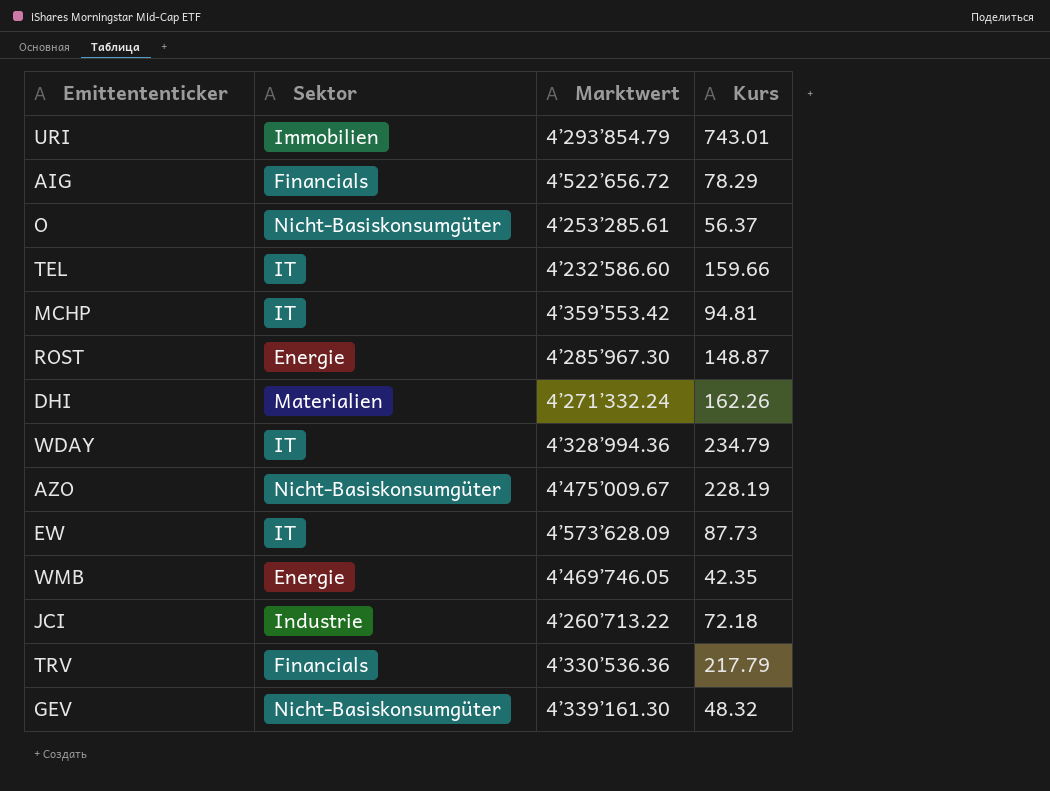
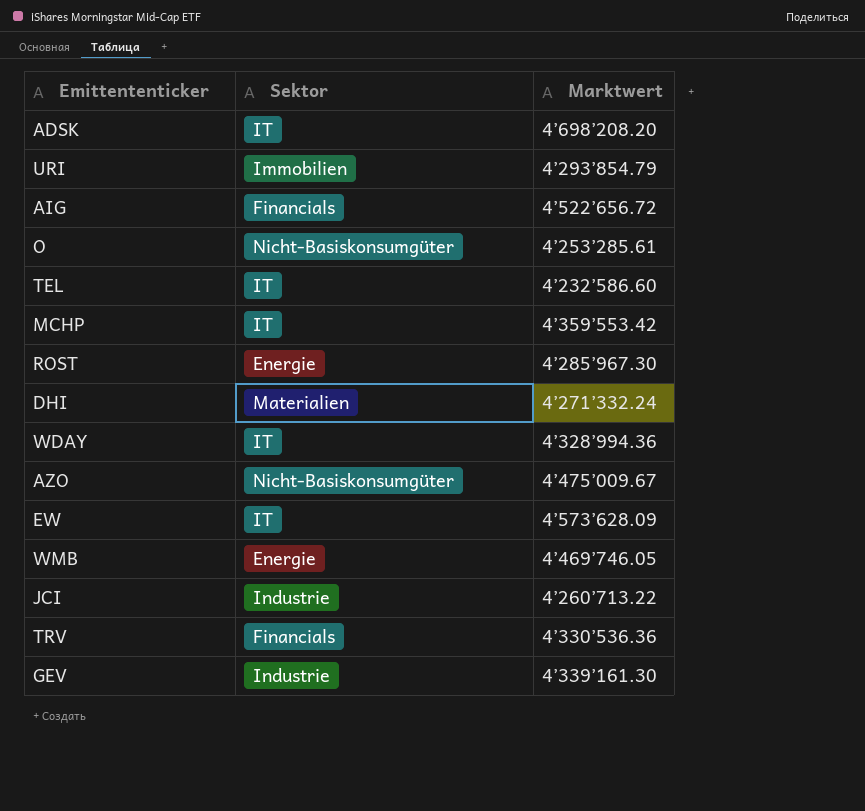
column Kurs | position: 4 -> none
row ADSK: none -> IT | 4’698’208.20
GEV | Sektor: Nicht-Basiskonsumgüter -> Industrie

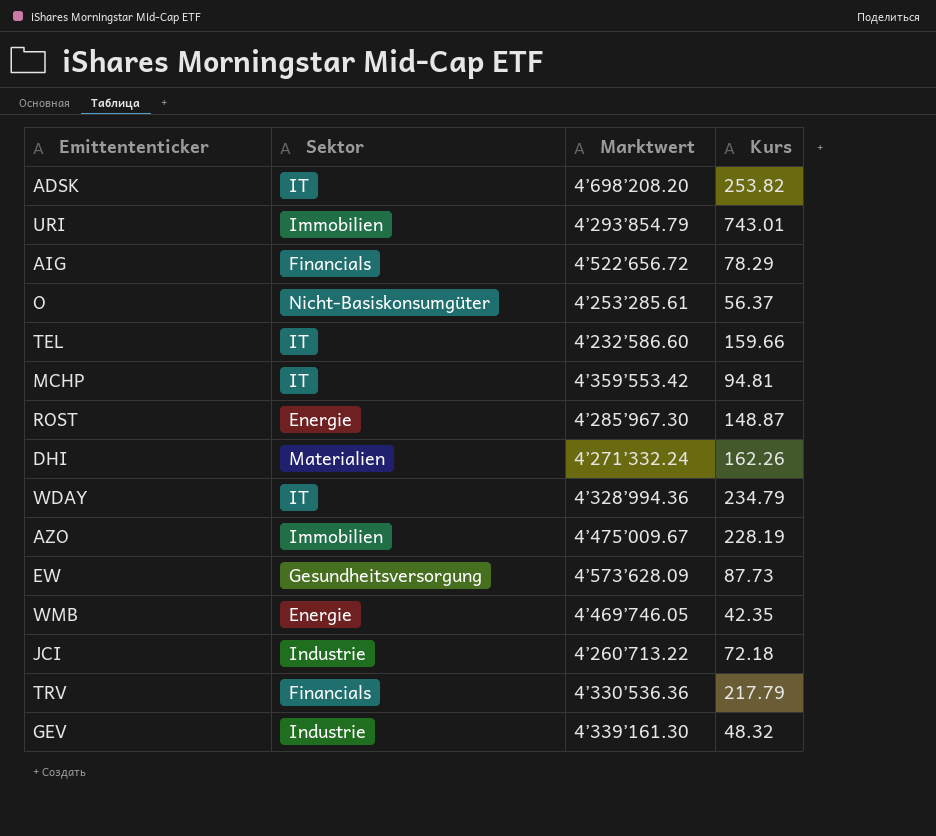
column Kurs | position: none -> 4
AZO | Sektor: Nicht-Basiskonsumgüter -> Immobilien
EW | Sektor: IT -> Gesundheitsversorgung

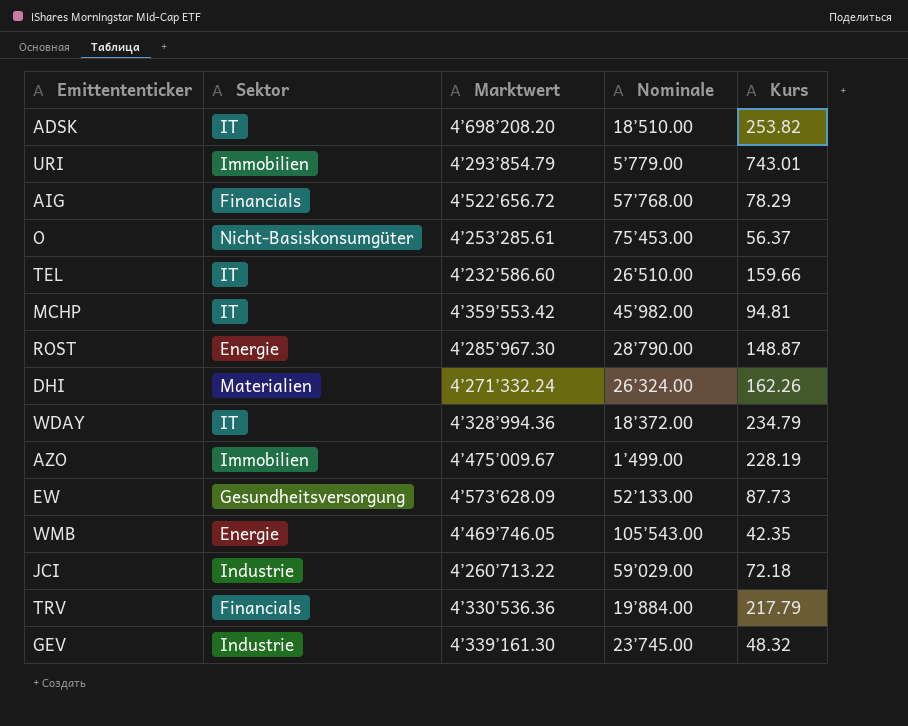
column Nominale | position: none -> 4

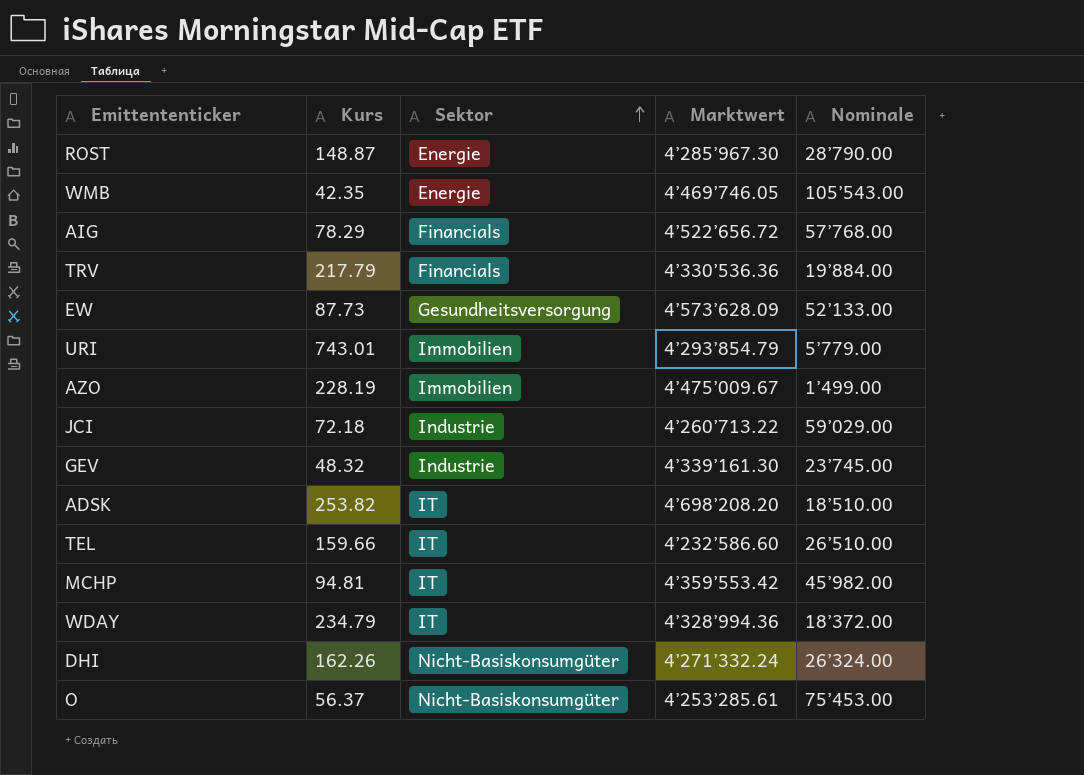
row order: none -> Sektor ascending
column Kurs | position: 5 -> 2
DHI | Sektor: Materialien -> Nicht-Basiskonsumgüter

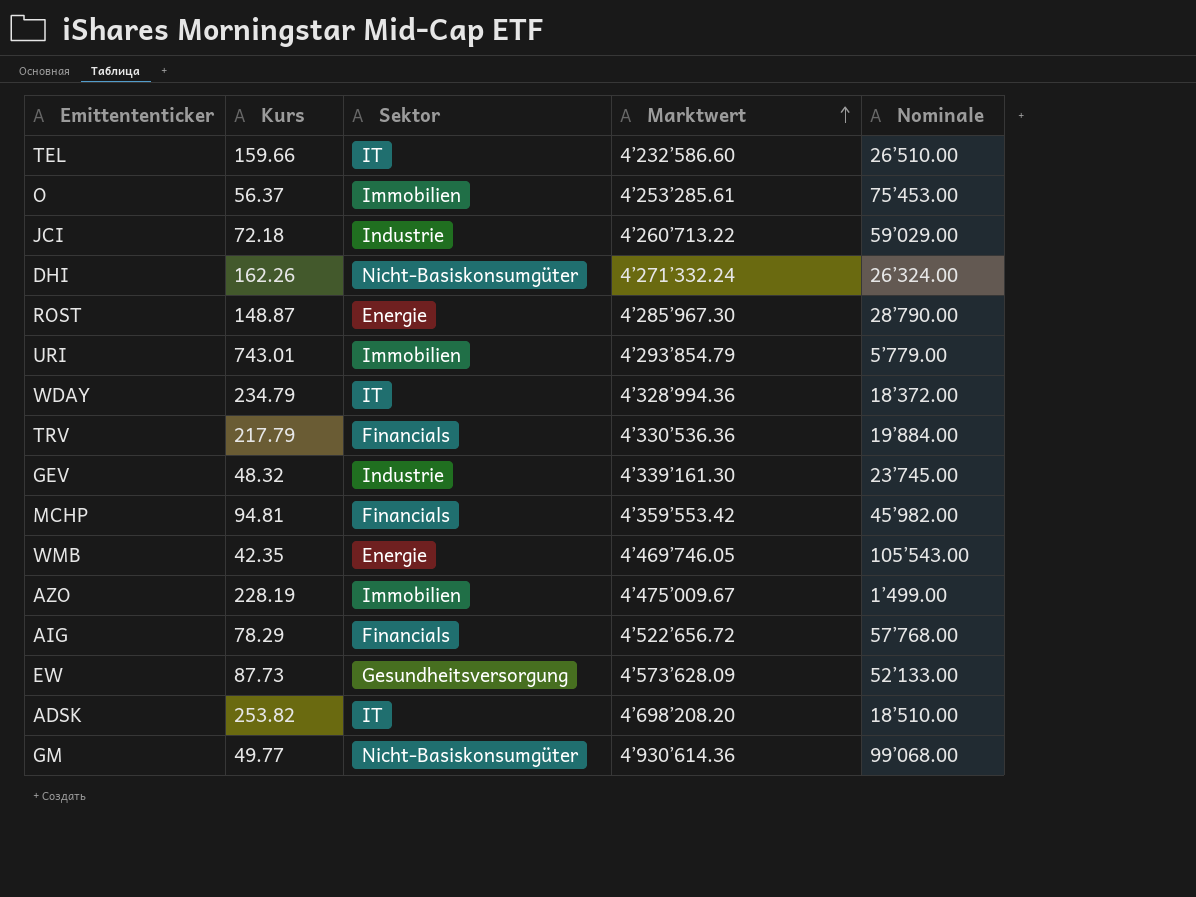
row order: Sektor ascending -> Marktwert ascending
O | Sektor: Nicht-Basiskonsumgüter -> Immobilien
MCHP | Sektor: IT -> Financials
row GM: none -> 49.77 | Nicht-Basiskonsumgüter | 4’930’614.36 | 99’068.00

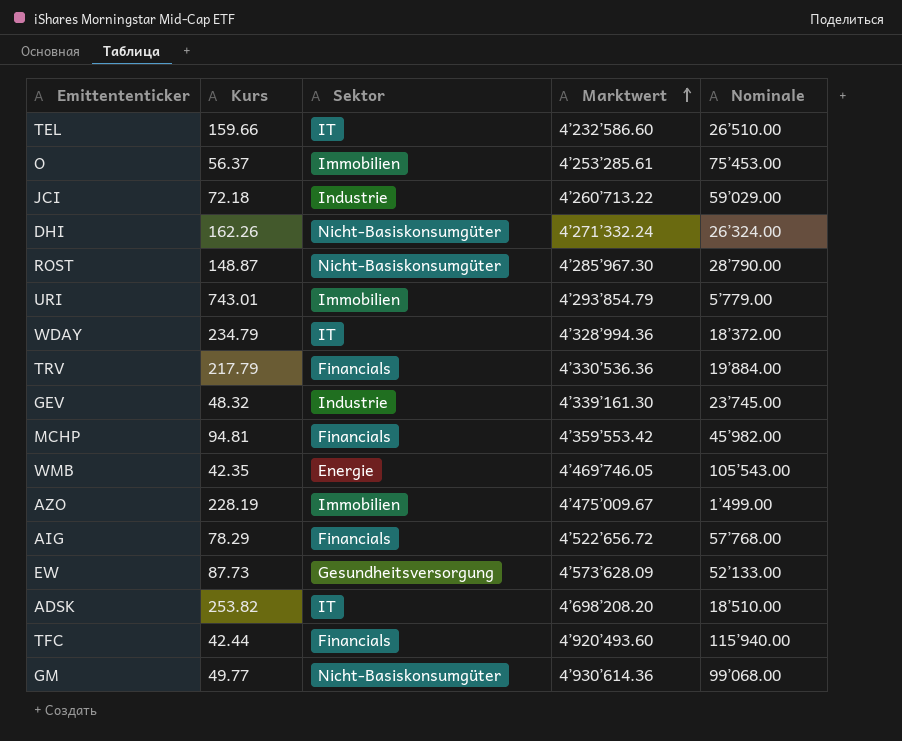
ROST | Sektor: Energie -> Nicht-Basiskonsumgüter
row TFC: none -> 42.44 | Financials | 4’920’493.60 | 115’940.00

